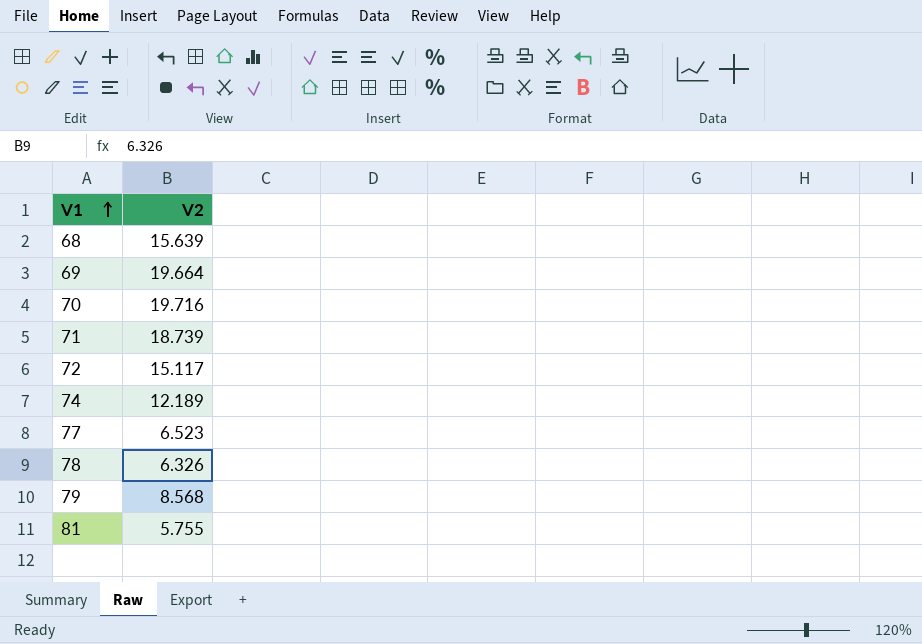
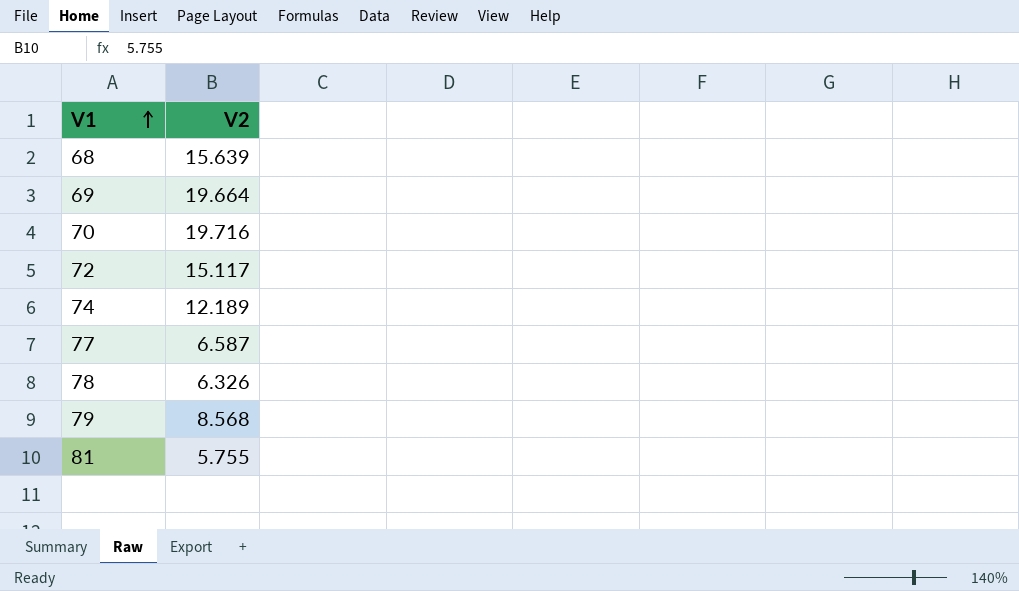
row 71: 18.739 -> none
77 | V2: 6.523 -> 6.587

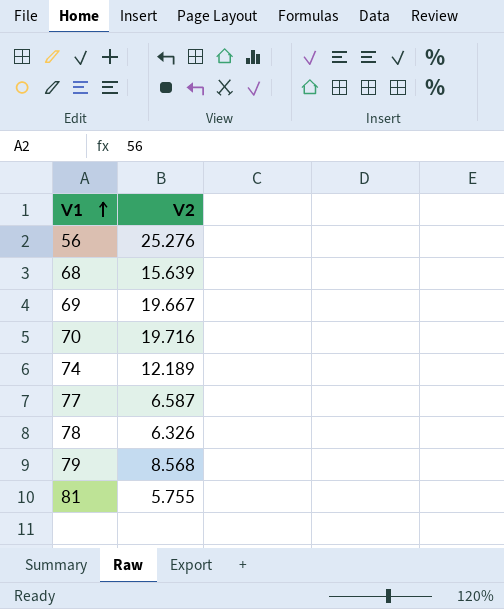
row 72: 15.117 -> none
row 56: none -> 25.276
69 | V2: 19.664 -> 19.667

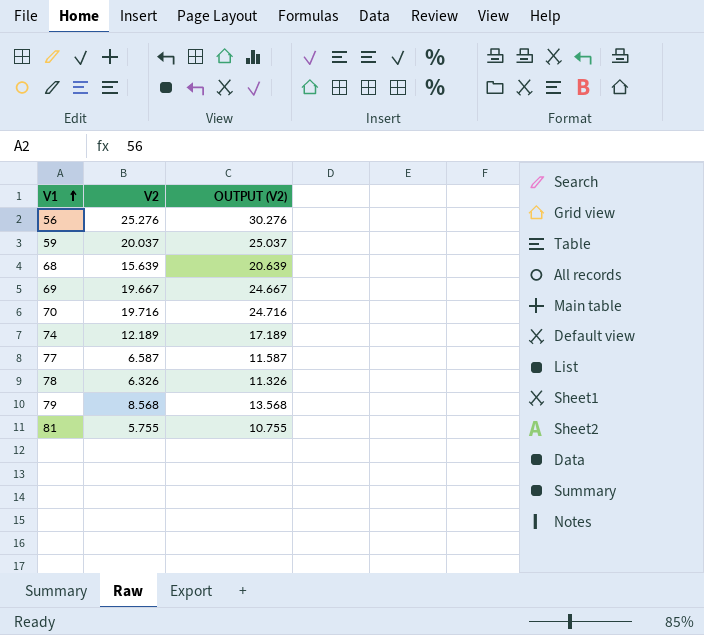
column OUTPUT (V2) | formula: none -> [V2] + 5
row 59: none -> 20.037 | 25.037

